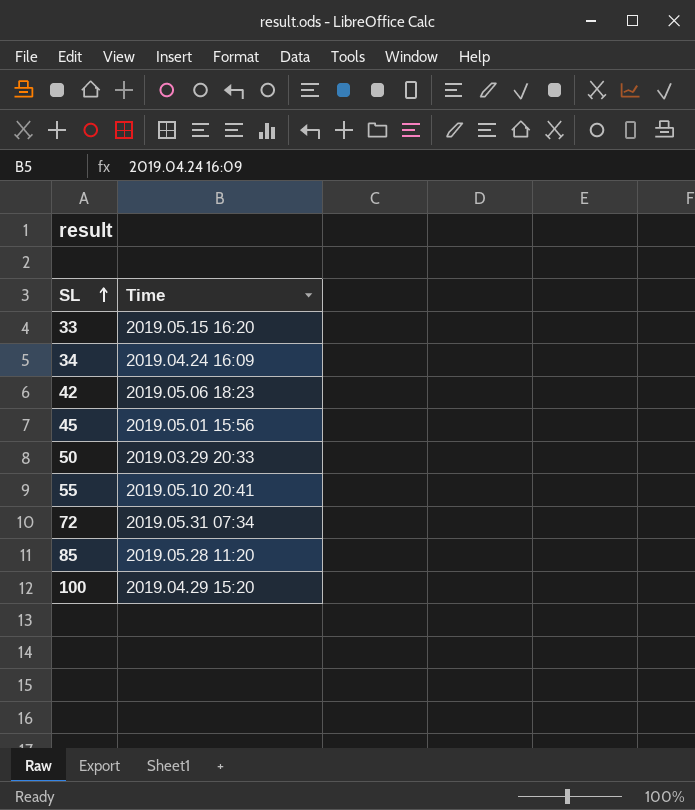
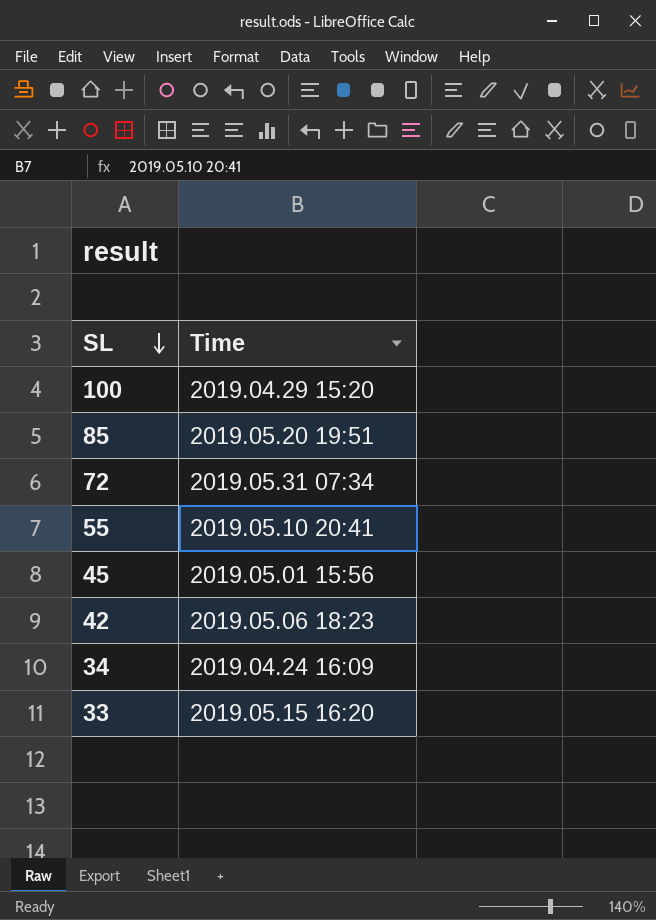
row order: SL ascending -> SL descending
row 50: 2019.03.29 20:33 -> none
85 | Time: 2019.05.28 11:20 -> 2019.05.20 19:51

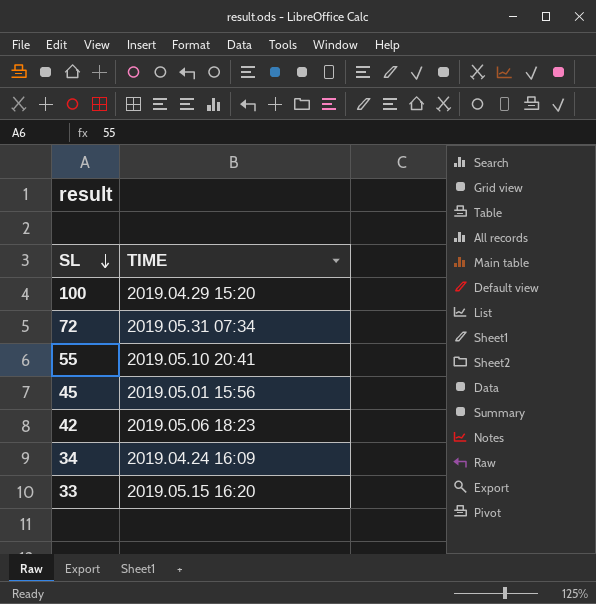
column name: Time -> TIME
row 85: 2019.05.20 19:51 -> none

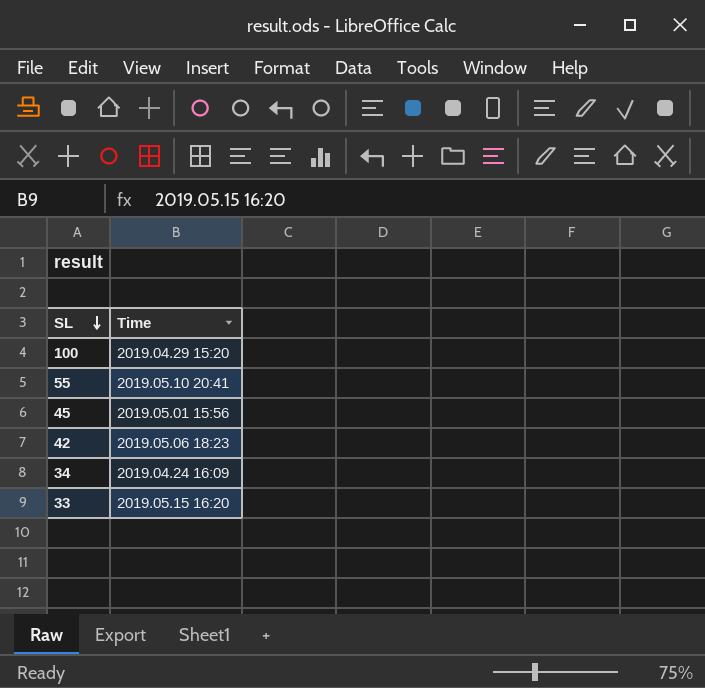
column name: TIME -> Time
row 72: 2019.05.31 07:34 -> none

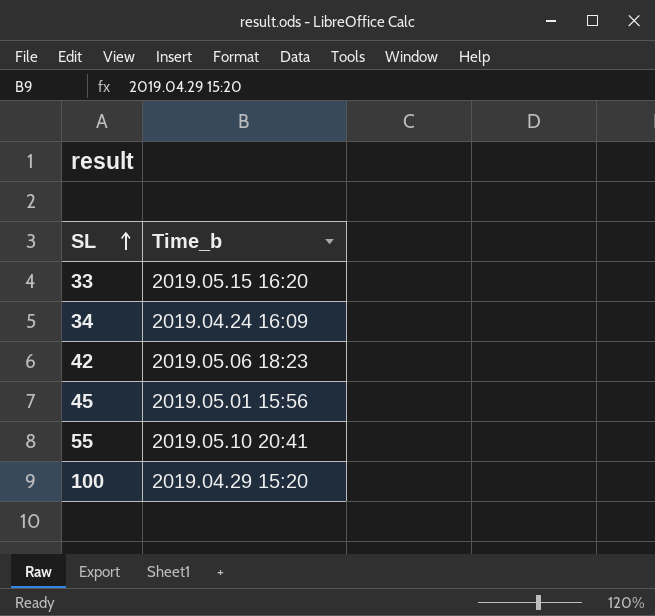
row order: SL descending -> SL ascending
column name: Time -> Time_b

